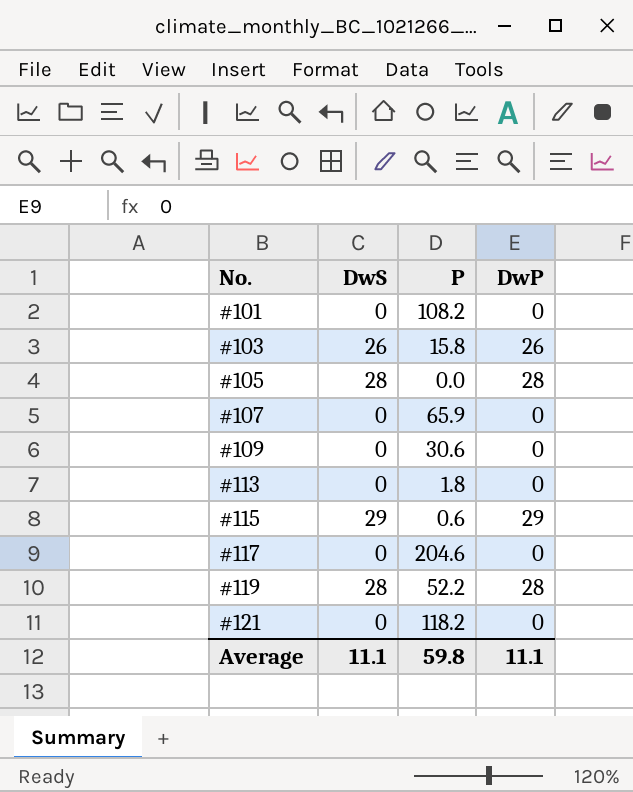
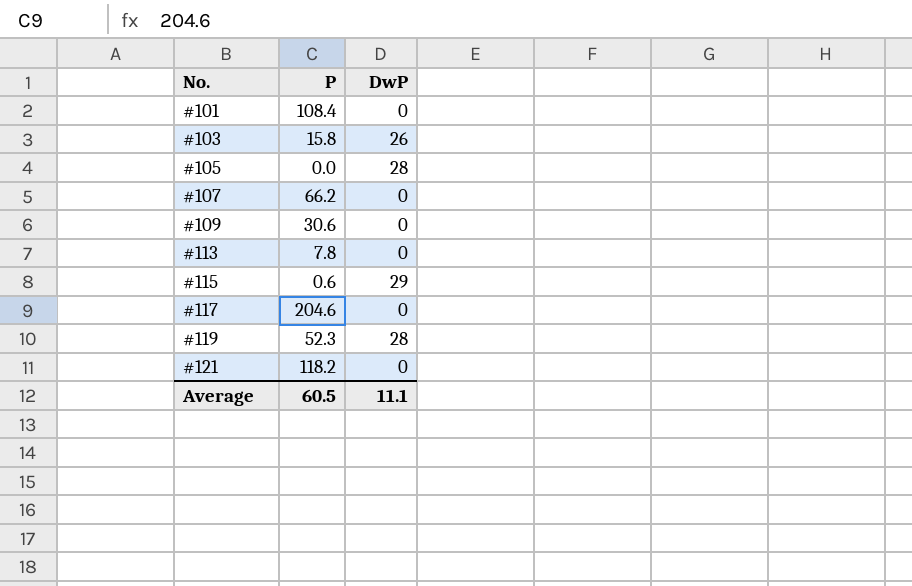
column DwS | position: 2 -> none
#101 | P: 108.2 -> 108.4
#107 | P: 65.9 -> 66.2
#113 | P: 1.8 -> 7.8
#119 | P: 52.2 -> 52.3
Average | P: 59.8 -> 60.5

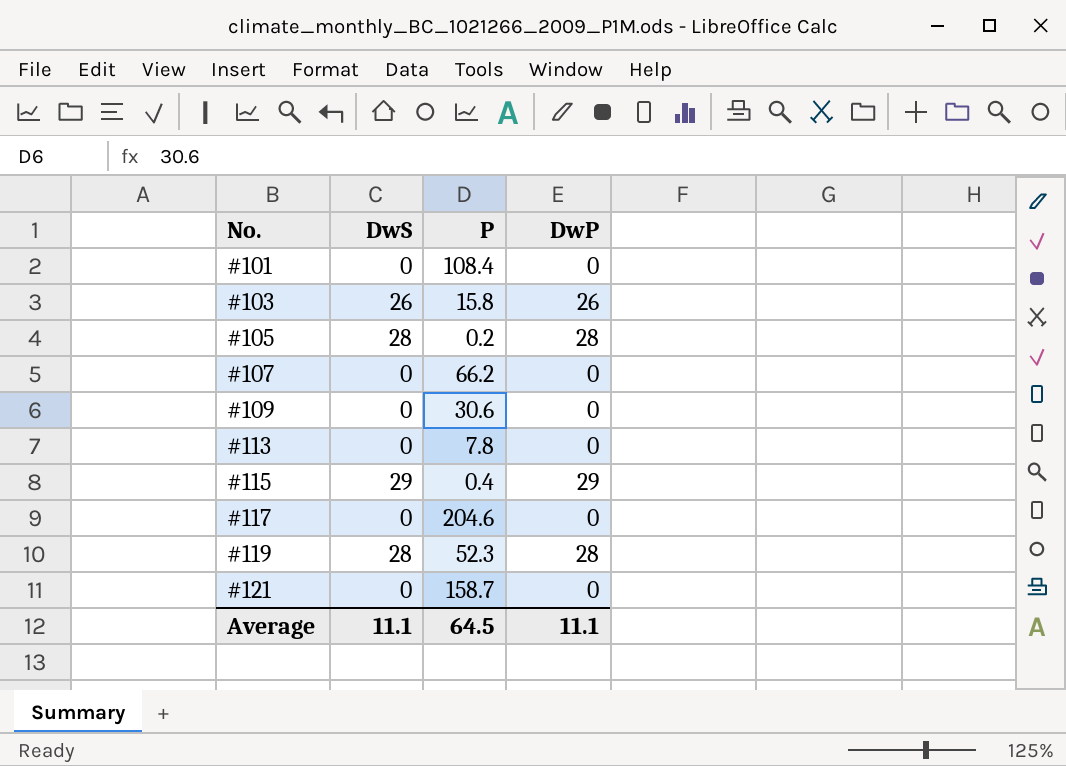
column DwS | position: none -> 2
#105 | P: 0.0 -> 0.2
#115 | P: 0.6 -> 0.4
#121 | P: 118.2 -> 158.7
Average | P: 60.5 -> 64.5

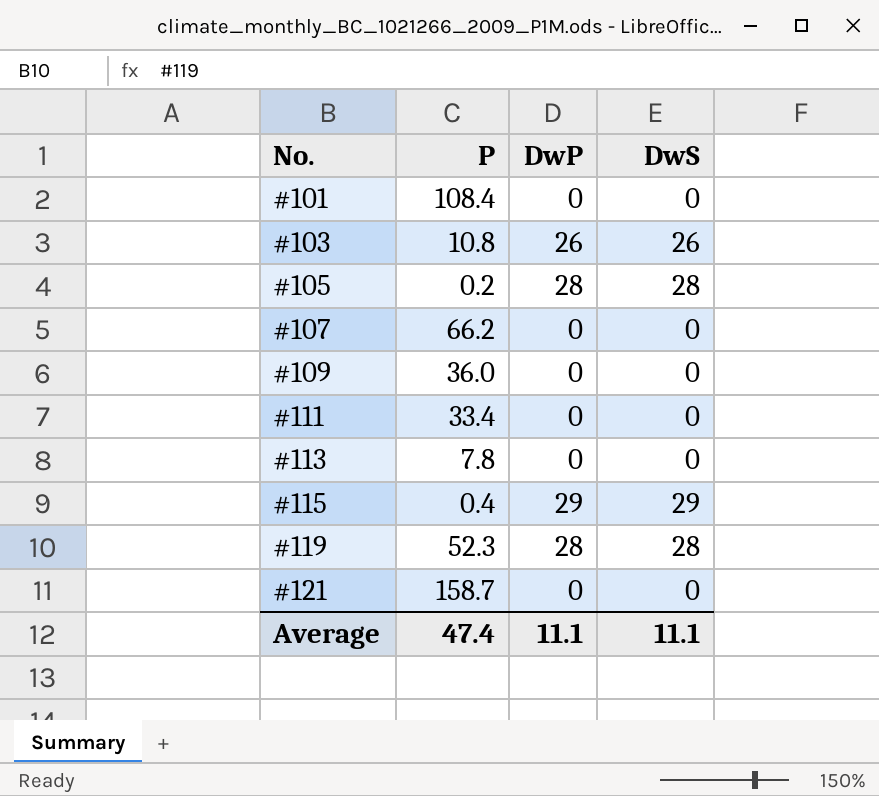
column DwS | position: 2 -> 4
row #117: 0 | 204.6 | 0 -> none
#103 | P: 15.8 -> 10.8
#109 | P: 30.6 -> 36.0
row #111: none -> 33.4 | 0 | 0
Average | P: 64.5 -> 47.4

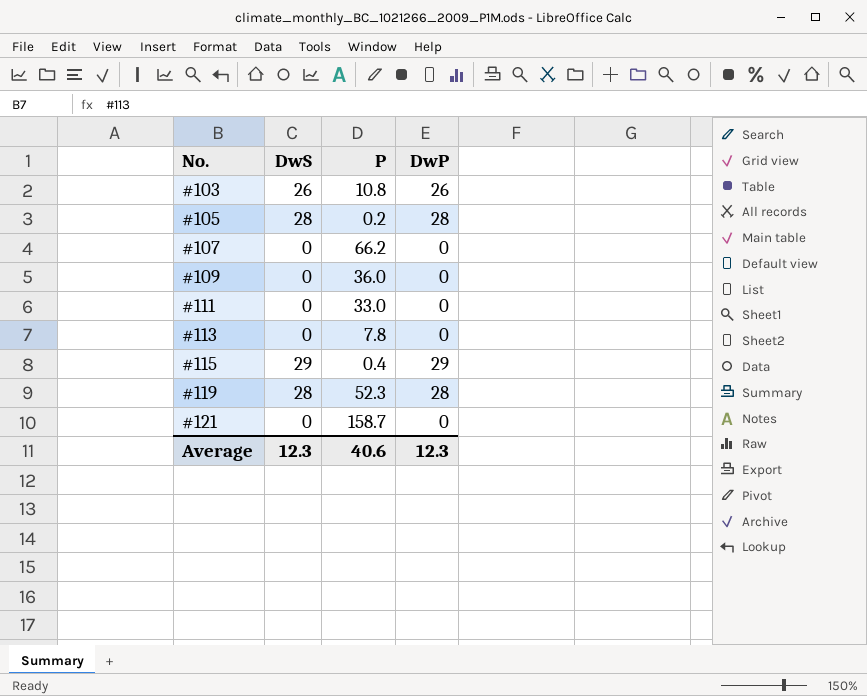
column DwS | position: 4 -> 2
row #101: 108.4 | 0 | 0 -> none
#111 | P: 33.4 -> 33.0
Average | DwS: 11.1 -> 12.3
Average | P: 47.4 -> 40.6
Average | DwP: 11.1 -> 12.3

